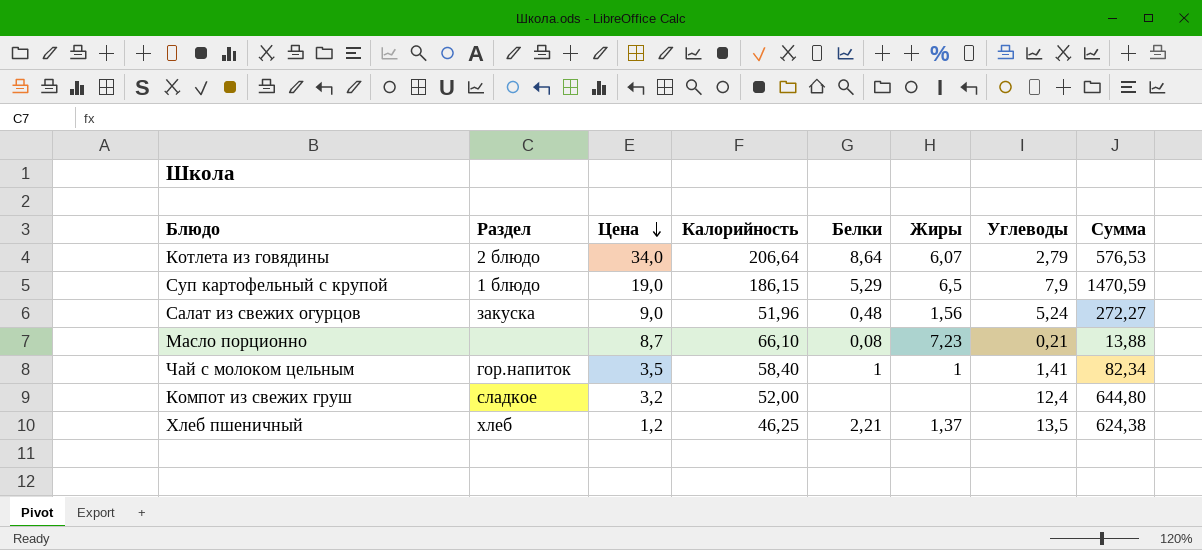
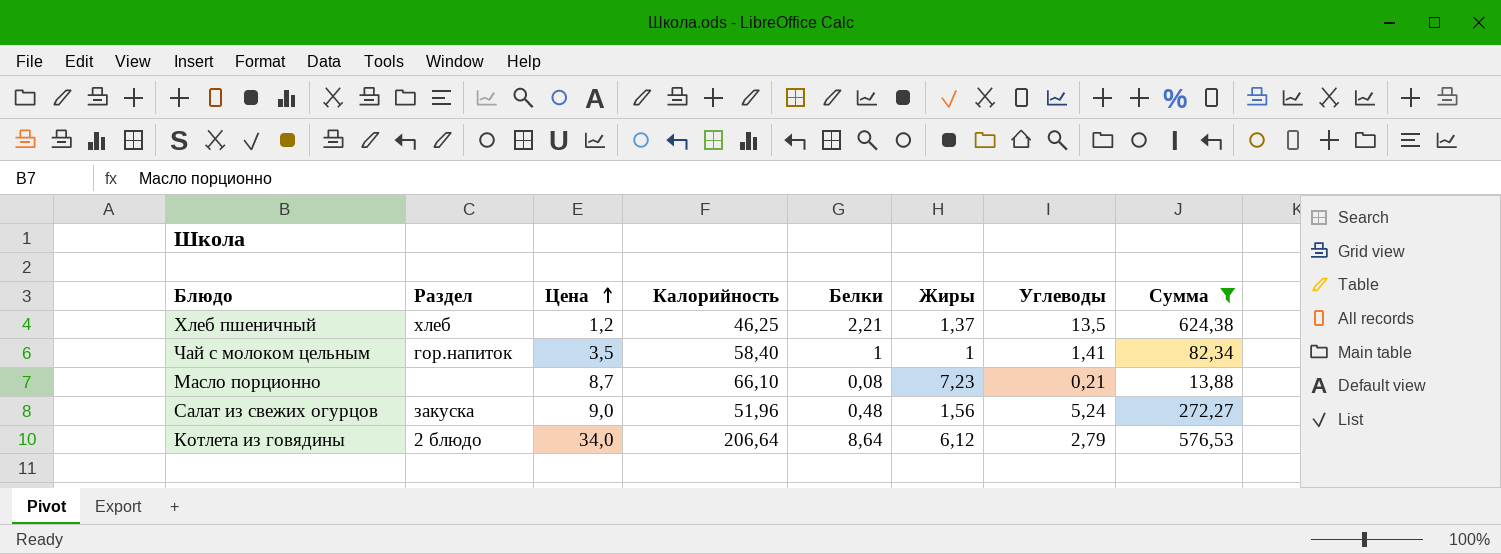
filter: none -> Сумма <= 624,38
row order: Цена descending -> Цена ascending
Котлета из говядины | Жиры: 6,07 -> 6,12

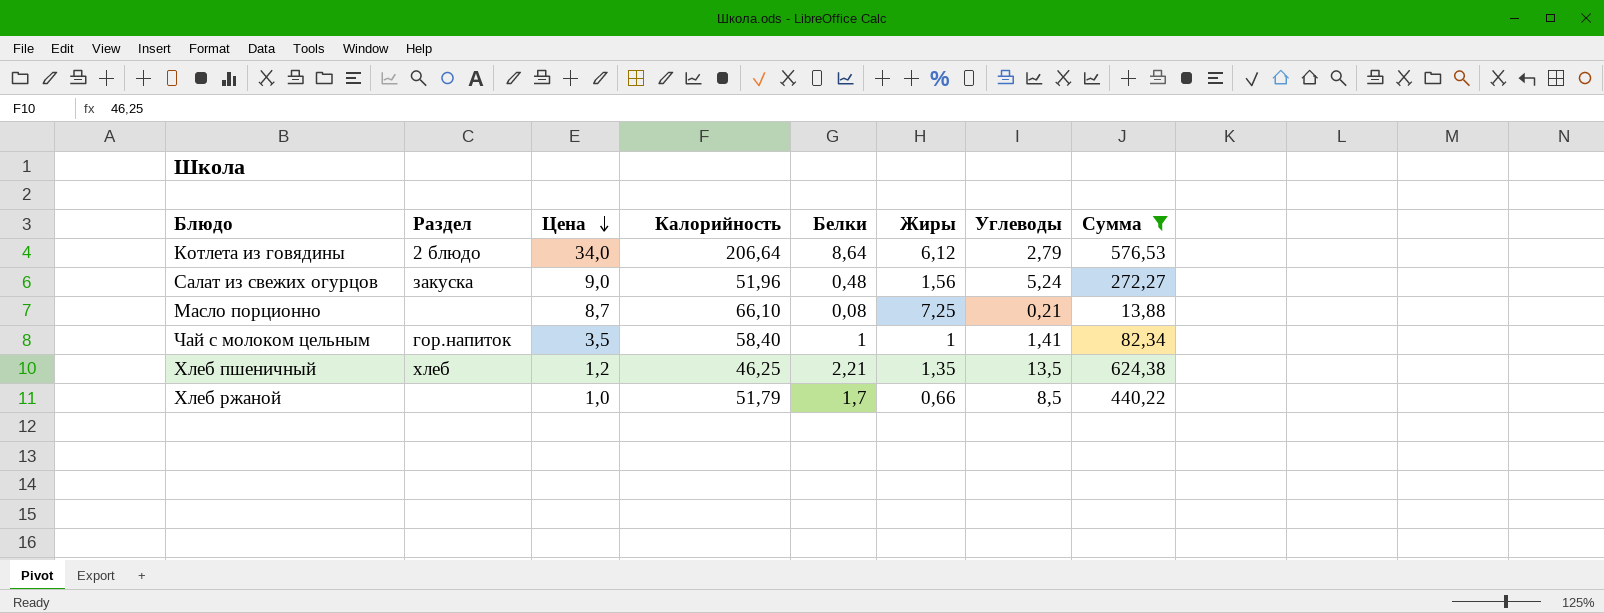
row order: Цена ascending -> Цена descending
Масло порционно | Жиры: 7,23 -> 7,25
Хлеб пшеничный | Жиры: 1,37 -> 1,35
row Хлеб ржаной: none -> none | 1,0 | 51,79 | 1,7 | 0,66 | 8,5 | 440,22

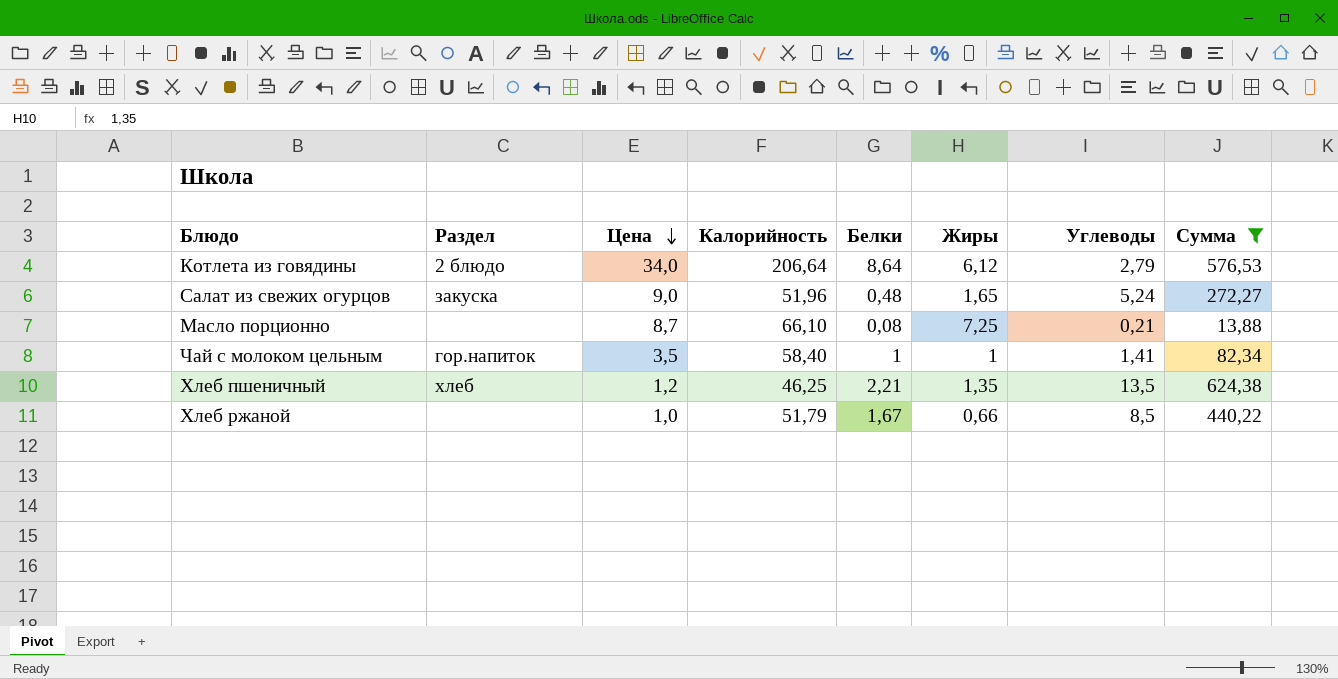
Салат из свежих огурцов | Жиры: 1,56 -> 1,65
Хлеб ржаной | Белки: 1,7 -> 1,67

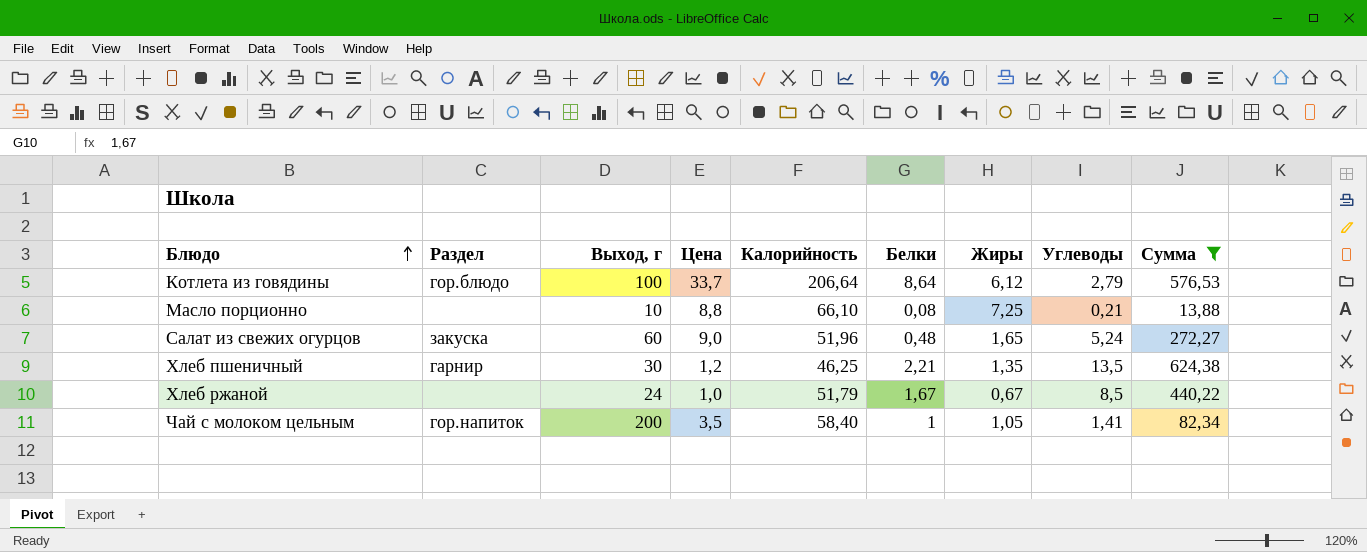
row order: Цена descending -> Блюдо ascending
column Выход, г | position: none -> 3
Котлета из говядины | Раздел: 2 блюдо -> гор.блюдо
Котлета из говядины | Цена: 34,0 -> 33,7
Масло порционно | Цена: 8,7 -> 8,8
Хлеб пшеничный | Раздел: хлеб -> гарнир
Хлеб ржаной | Жиры: 0,66 -> 0,67
Чай с молоком цельным | Жиры: 1 -> 1,05

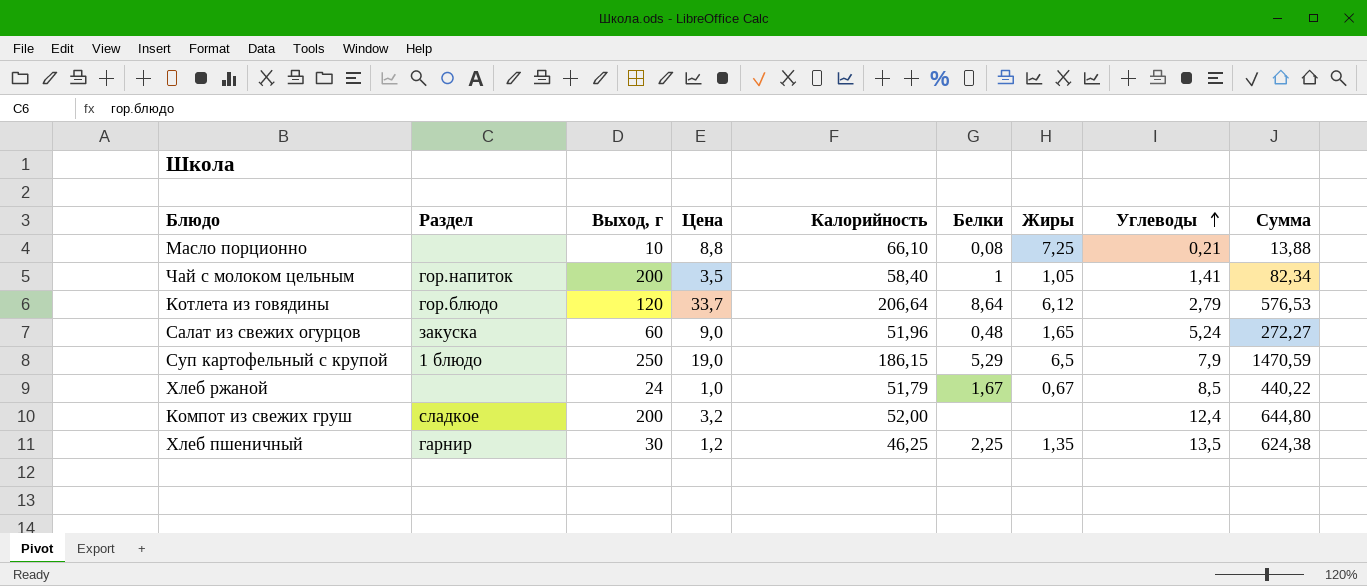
filter: Сумма <= 624,38 -> none
row order: Блюдо ascending -> Углеводы ascending
Котлета из говядины | Выход, г: 100 -> 120
Хлеб пшеничный | Белки: 2,21 -> 2,25

